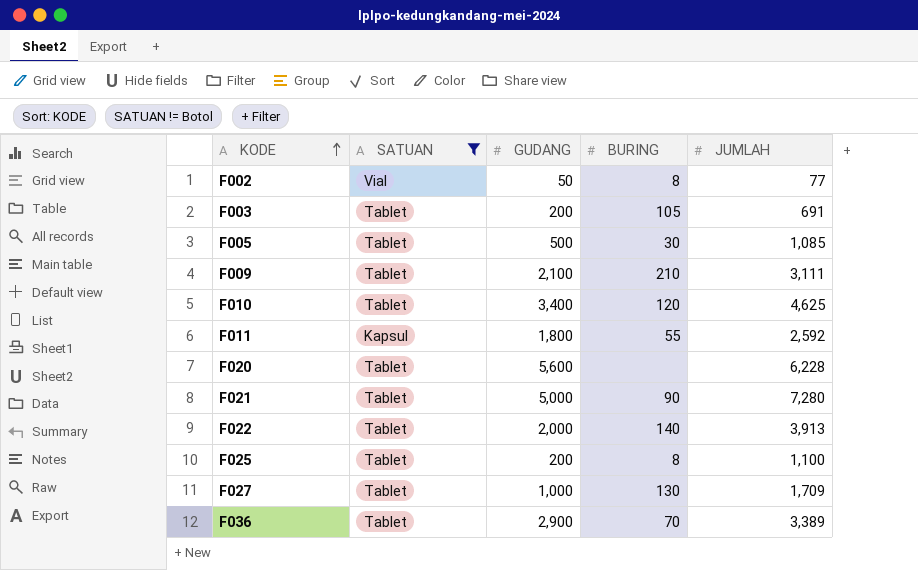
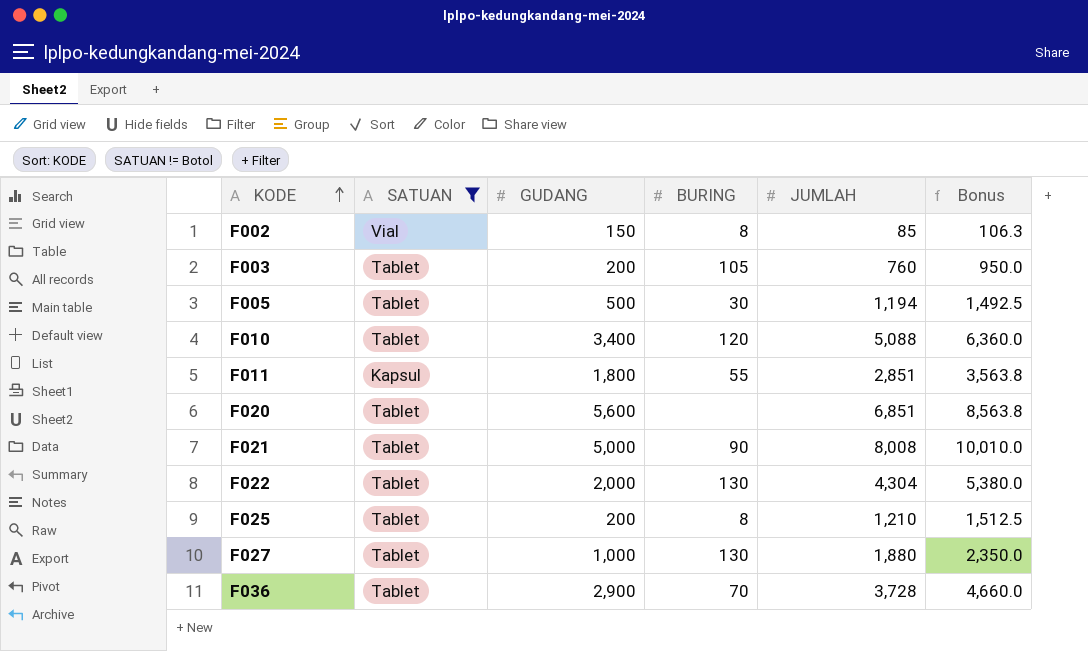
column Bonus | formula: none -> [JUMLAH] * 1.25
row F009: Tablet | 2,100 | 210 | 3,111 -> none
F002 | GUDANG: 50 -> 150
F002 | JUMLAH: 77 -> 85
F003 | JUMLAH: 691 -> 760
F005 | JUMLAH: 1,085 -> 1,194
F010 | JUMLAH: 4,625 -> 5,088
F011 | JUMLAH: 2,592 -> 2,851
F020 | JUMLAH: 6,228 -> 6,851
F021 | JUMLAH: 7,280 -> 8,008
F022 | BURING: 140 -> 130
F022 | JUMLAH: 3,913 -> 4,304
F025 | JUMLAH: 1,100 -> 1,210
F027 | JUMLAH: 1,709 -> 1,880
F036 | JUMLAH: 3,389 -> 3,728

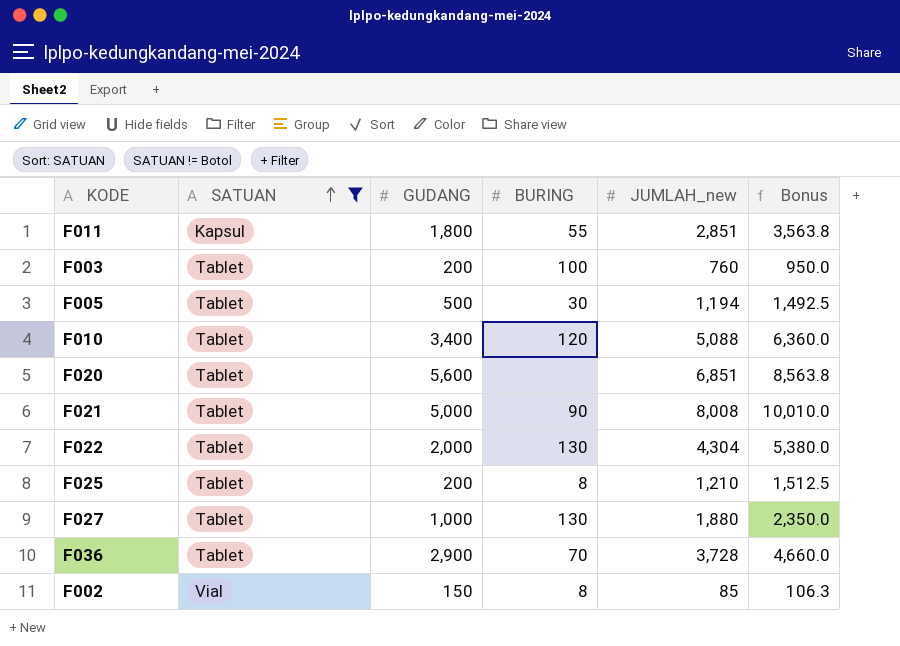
row order: KODE ascending -> SATUAN ascending
column name: JUMLAH -> JUMLAH_new
F003 | BURING: 105 -> 100

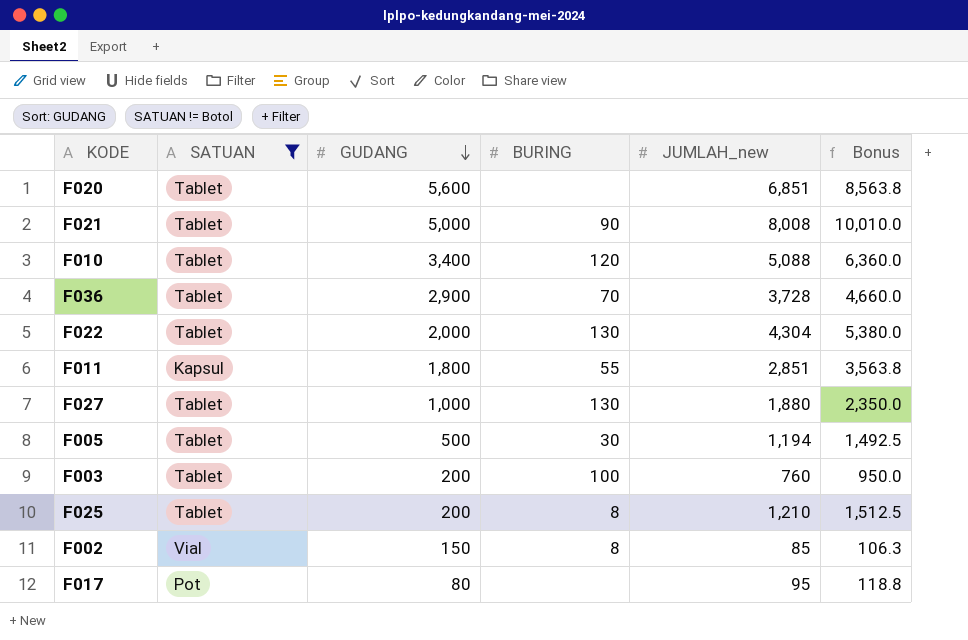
row order: SATUAN ascending -> GUDANG descending
row F017: none -> Pot | 80 | none | 95 | 118.8

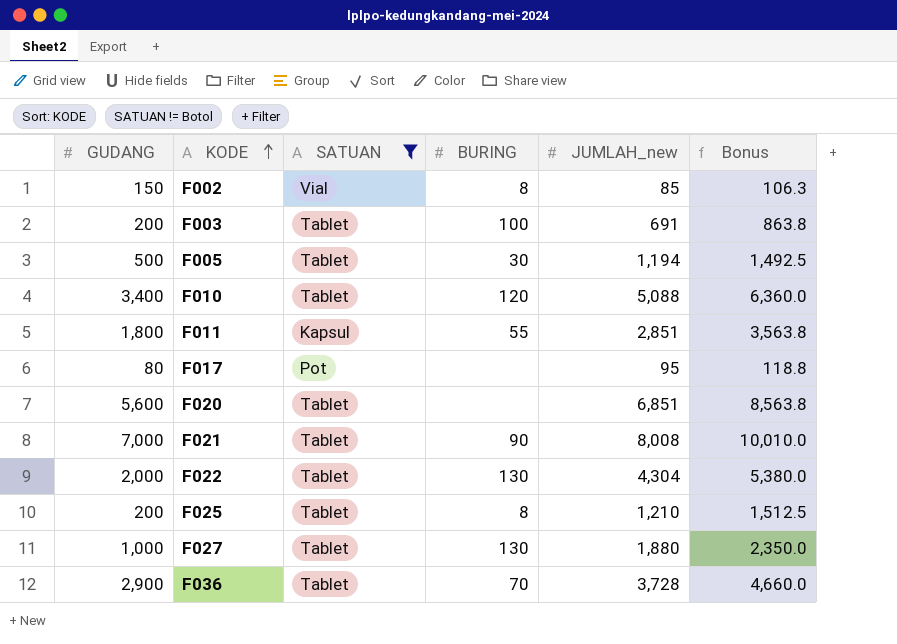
row order: GUDANG descending -> KODE ascending
column GUDANG | position: 3 -> 1
F003 | JUMLAH_new: 760 -> 691
F003 | Bonus: 950.0 -> 863.8
F021 | GUDANG: 5,000 -> 7,000

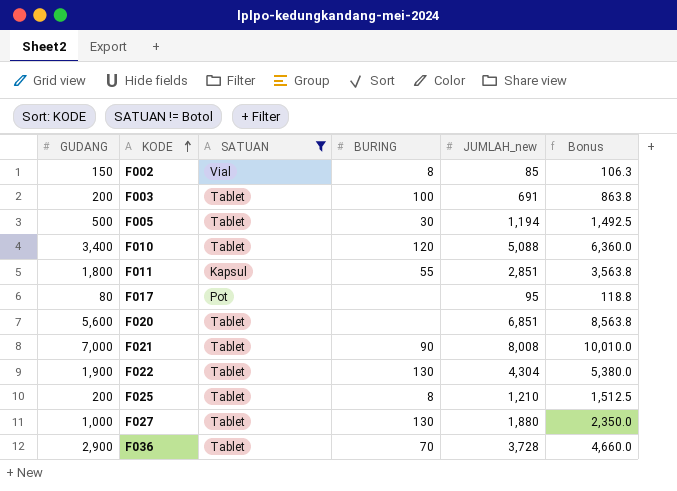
F022 | GUDANG: 2,000 -> 1,900

